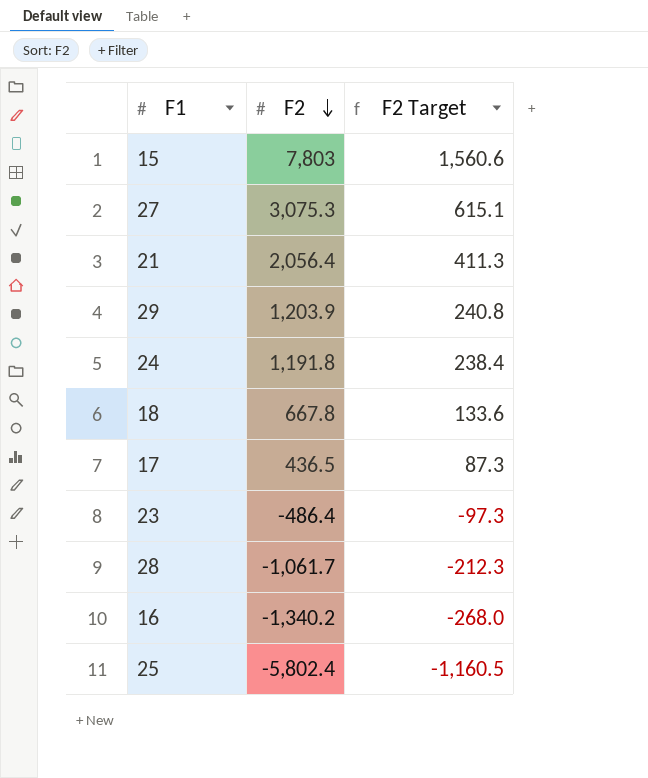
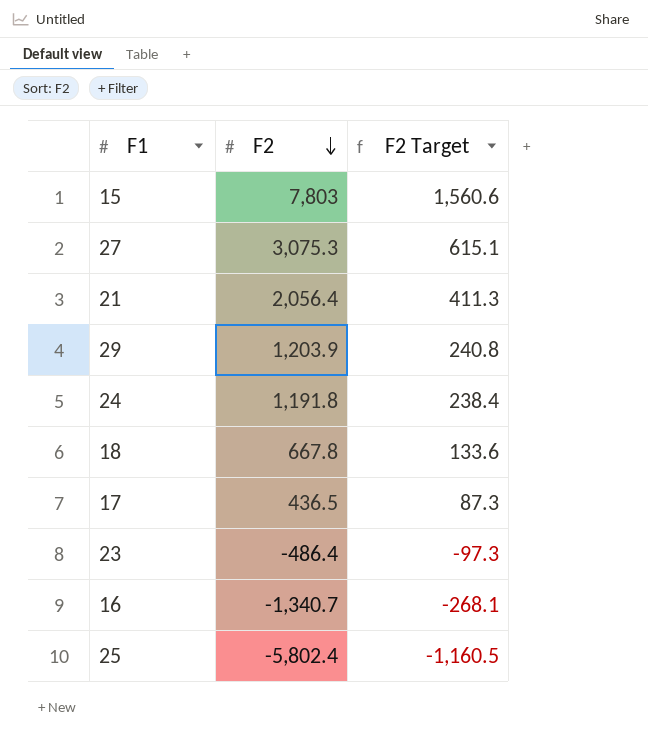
row 28: -1,061.7 | -212.3 -> none
16 | F2: -1,340.2 -> -1,340.7
16 | F2 Target: -268.0 -> -268.1

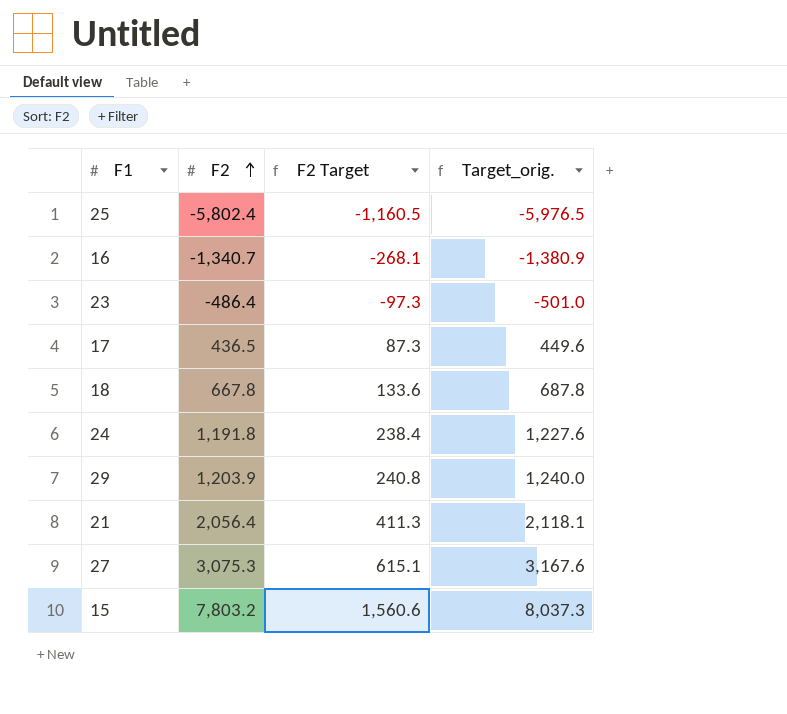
row order: F2 descending -> F2 ascending
column Target_orig. | formula: none -> [F2] * 1.03
15 | F2: 7,803 -> 7,803.2

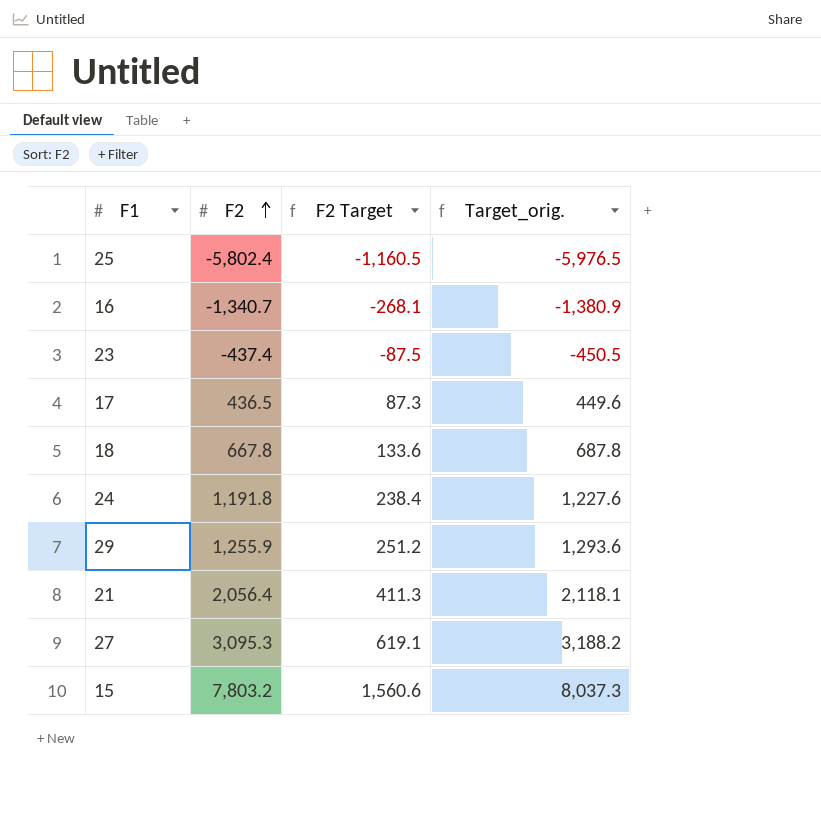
23 | F2: -486.4 -> -437.4
23 | F2 Target: -97.3 -> -87.5
23 | Target_orig.: -501.0 -> -450.5
29 | F2: 1,203.9 -> 1,255.9
29 | F2 Target: 240.8 -> 251.2
29 | Target_orig.: 1,240.0 -> 1,293.6
27 | F2: 3,075.3 -> 3,095.3
27 | F2 Target: 615.1 -> 619.1
27 | Target_orig.: 3,167.6 -> 3,188.2

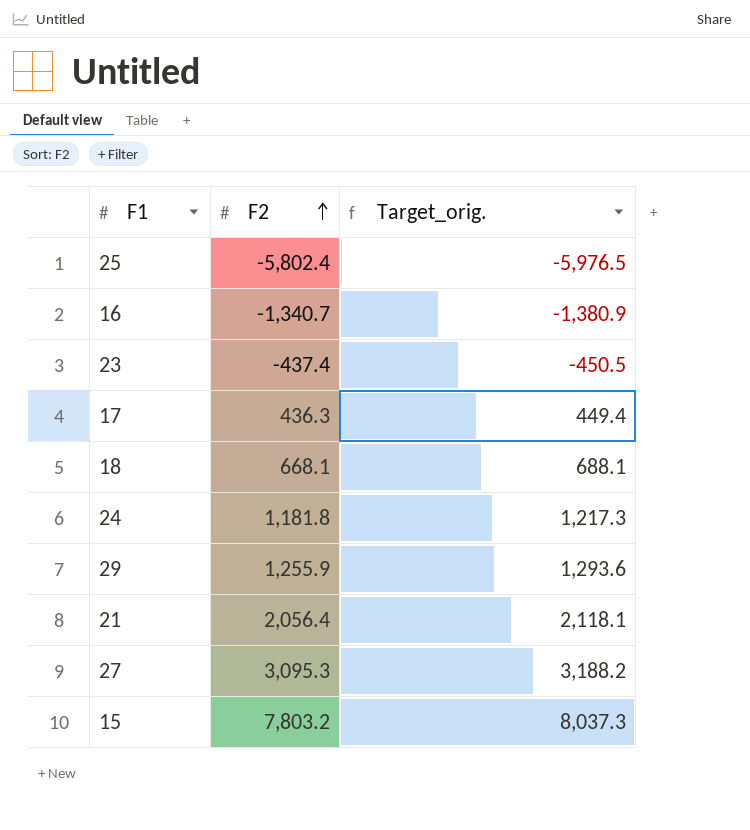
column F2 Target | formula: [F2] * 0.2 -> none
17 | F2: 436.5 -> 436.3
17 | Target_orig.: 449.6 -> 449.4
18 | F2: 667.8 -> 668.1
18 | Target_orig.: 687.8 -> 688.1
24 | F2: 1,191.8 -> 1,181.8
24 | Target_orig.: 1,227.6 -> 1,217.3

